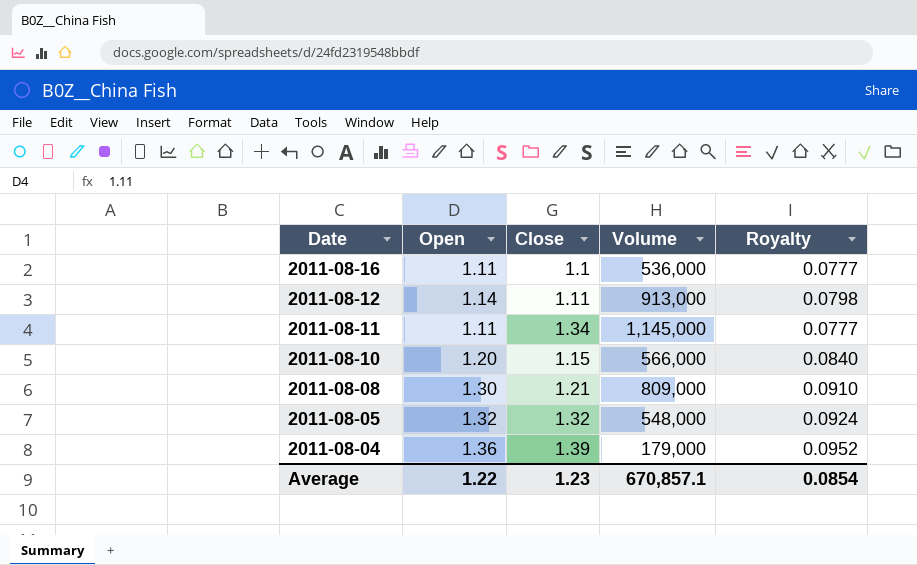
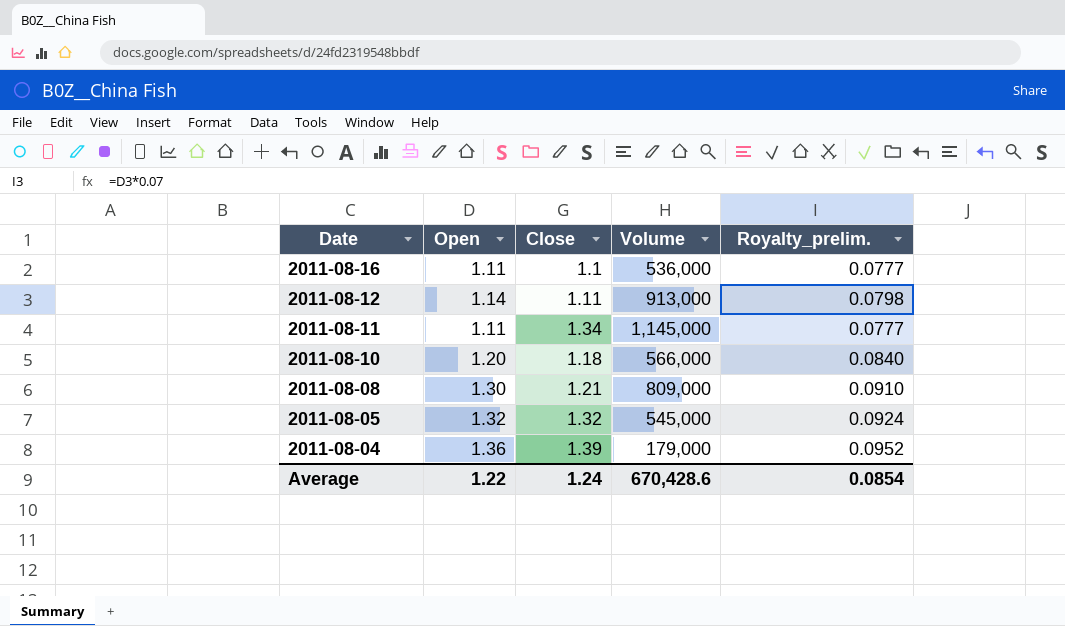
column name: Royalty -> Royalty_prelim.
2011-08-10 | Close: 1.15 -> 1.18
2011-08-05 | Volume: 548,000 -> 545,000
Average | Close: 1.23 -> 1.24
Average | Volume: 670,857.1 -> 670,428.6

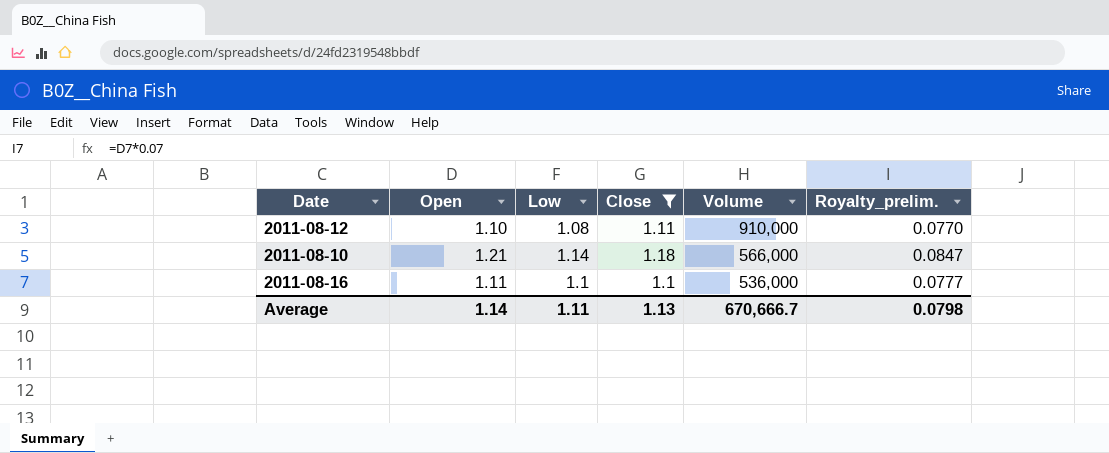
filter: none -> Close <= 1.18
row order: Date descending -> Volume descending
column Low | position: none -> 3
2011-08-12 | Open: 1.14 -> 1.10
2011-08-12 | Volume: 913,000 -> 910,000
2011-08-12 | Royalty_prelim.: 0.0798 -> 0.0770
2011-08-10 | Open: 1.20 -> 1.21
2011-08-10 | Royalty_prelim.: 0.0840 -> 0.0847
Average | Open: 1.22 -> 1.14
Average | Close: 1.24 -> 1.13
Average | Volume: 670,428.6 -> 670,666.7
Average | Royalty_prelim.: 0.0854 -> 0.0798

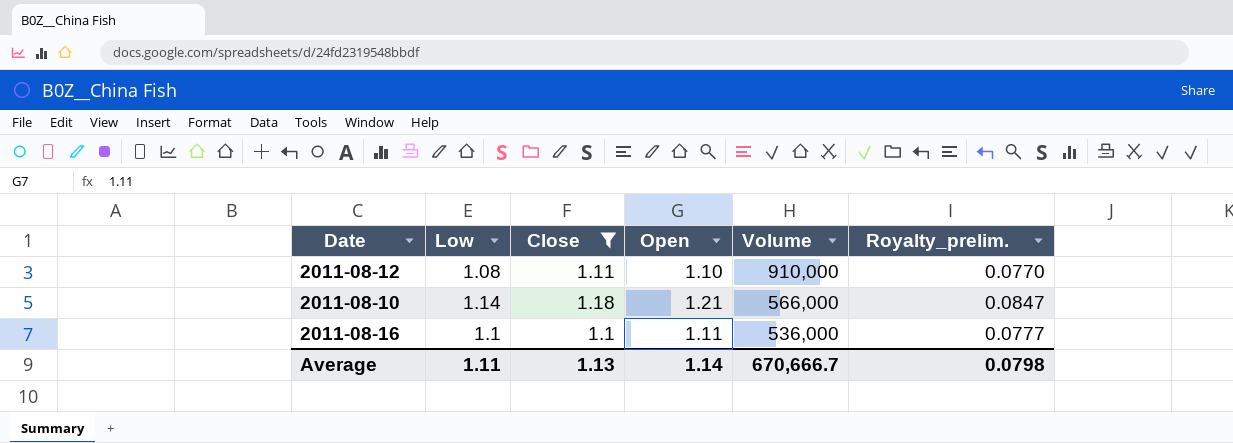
column Open | position: 2 -> 4

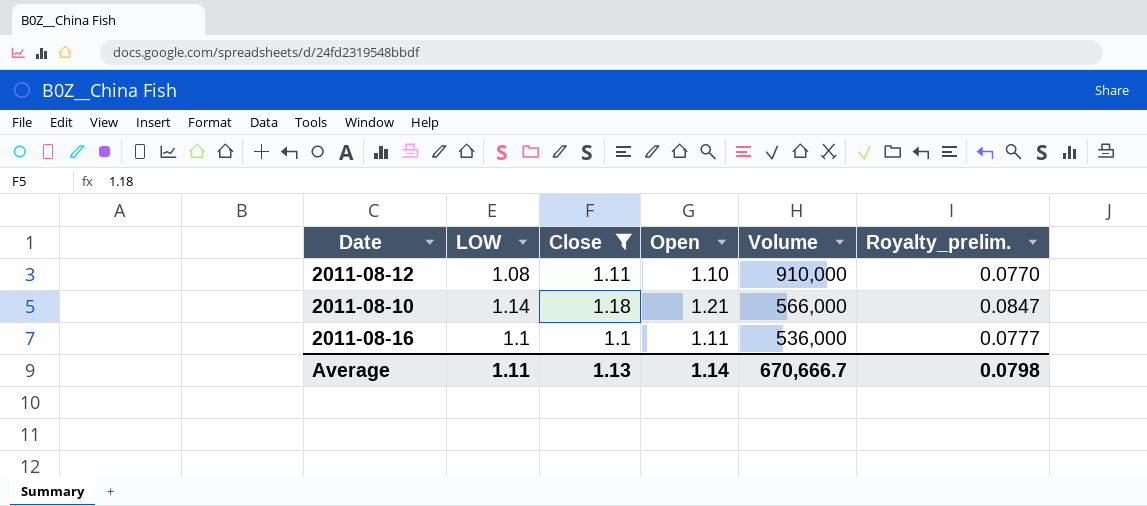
column name: Low -> LOW

